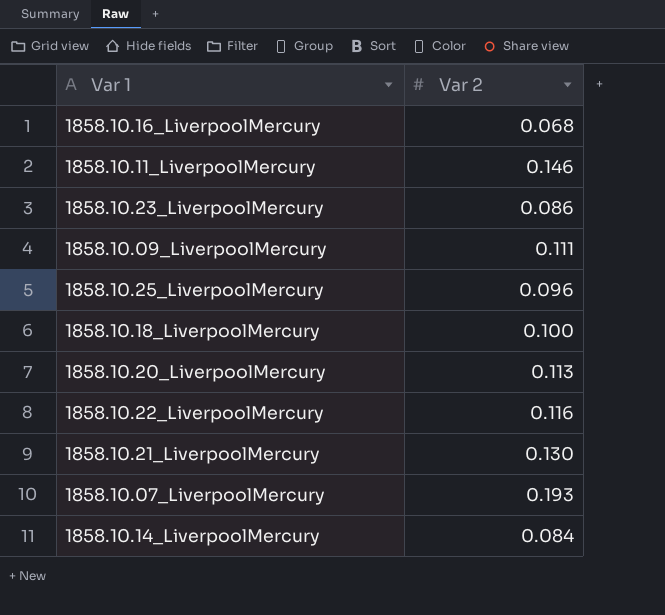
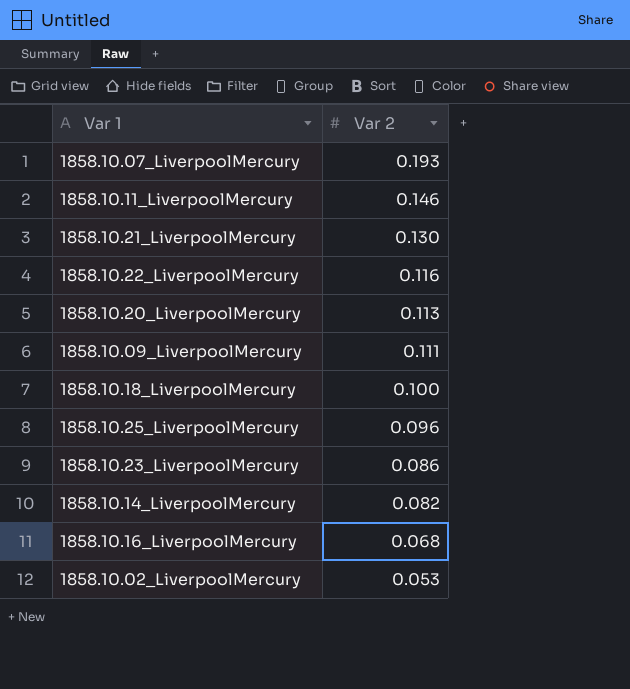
row order: none -> Var 2 descending
1858.10.14_LiverpoolMercury | Var 2: 0.084 -> 0.082
row 1858.10.02_LiverpoolMercury: none -> 0.053

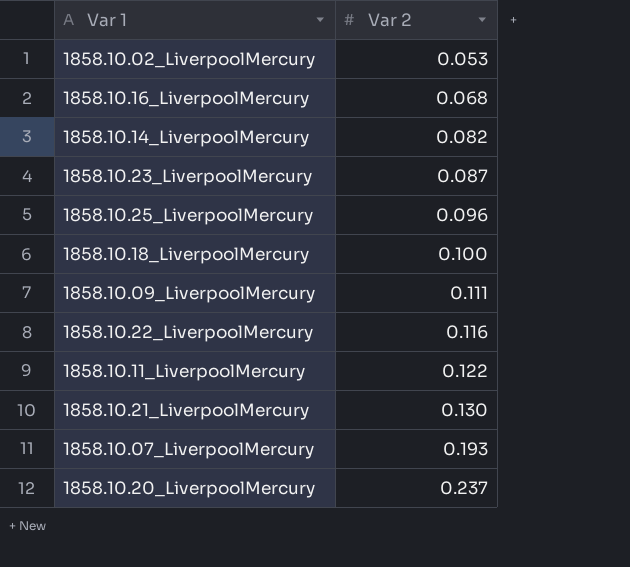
row order: Var 2 descending -> Var 2 ascending
1858.10.23_LiverpoolMercury | Var 2: 0.086 -> 0.087
1858.10.11_LiverpoolMercury | Var 2: 0.146 -> 0.122
1858.10.20_LiverpoolMercury | Var 2: 0.113 -> 0.237

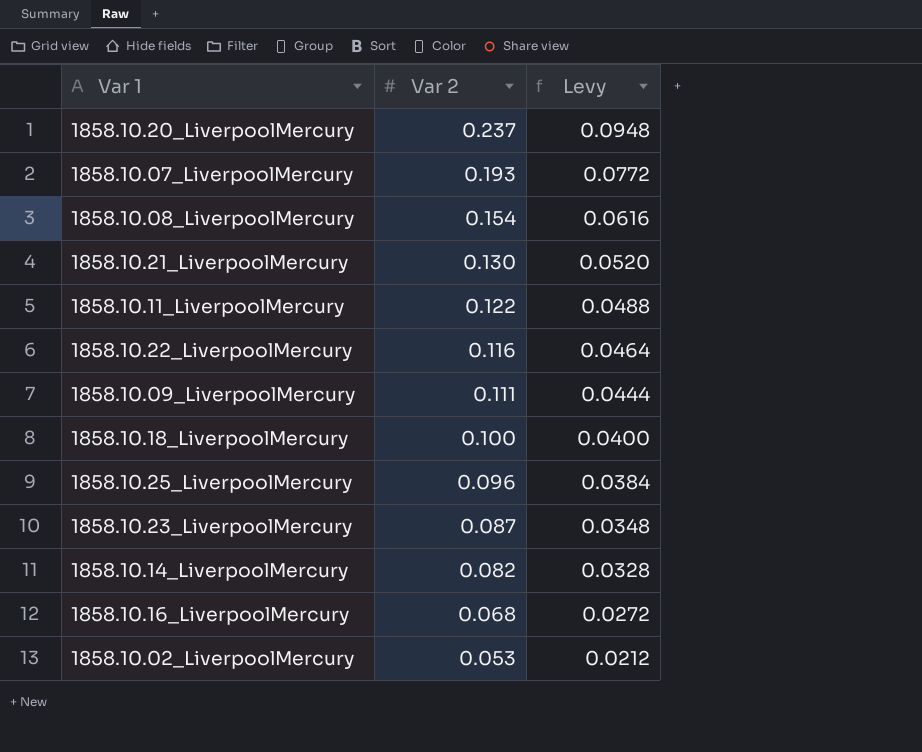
row order: Var 2 ascending -> Var 2 descending
column Levy | formula: none -> [Var 2] * 0.4
row 1858.10.08_LiverpoolMercury: none -> 0.154 | 0.0616

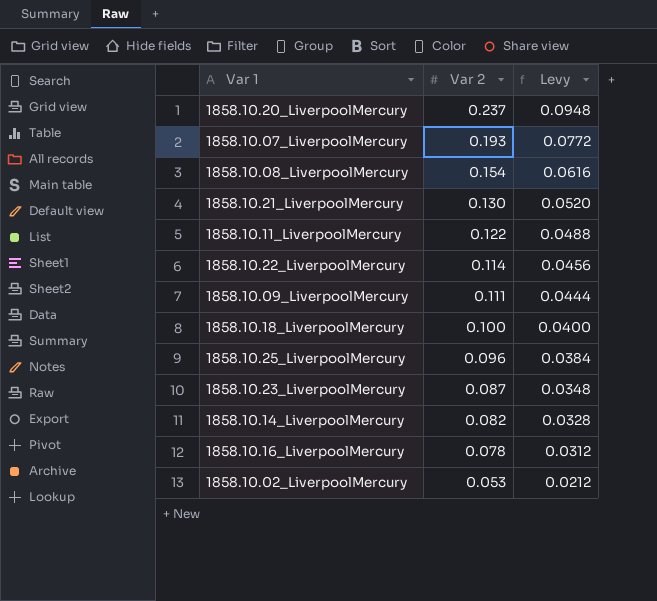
1858.10.22_LiverpoolMercury | Var 2: 0.116 -> 0.114
1858.10.22_LiverpoolMercury | Levy: 0.0464 -> 0.0456
1858.10.16_LiverpoolMercury | Var 2: 0.068 -> 0.078
1858.10.16_LiverpoolMercury | Levy: 0.0272 -> 0.0312

